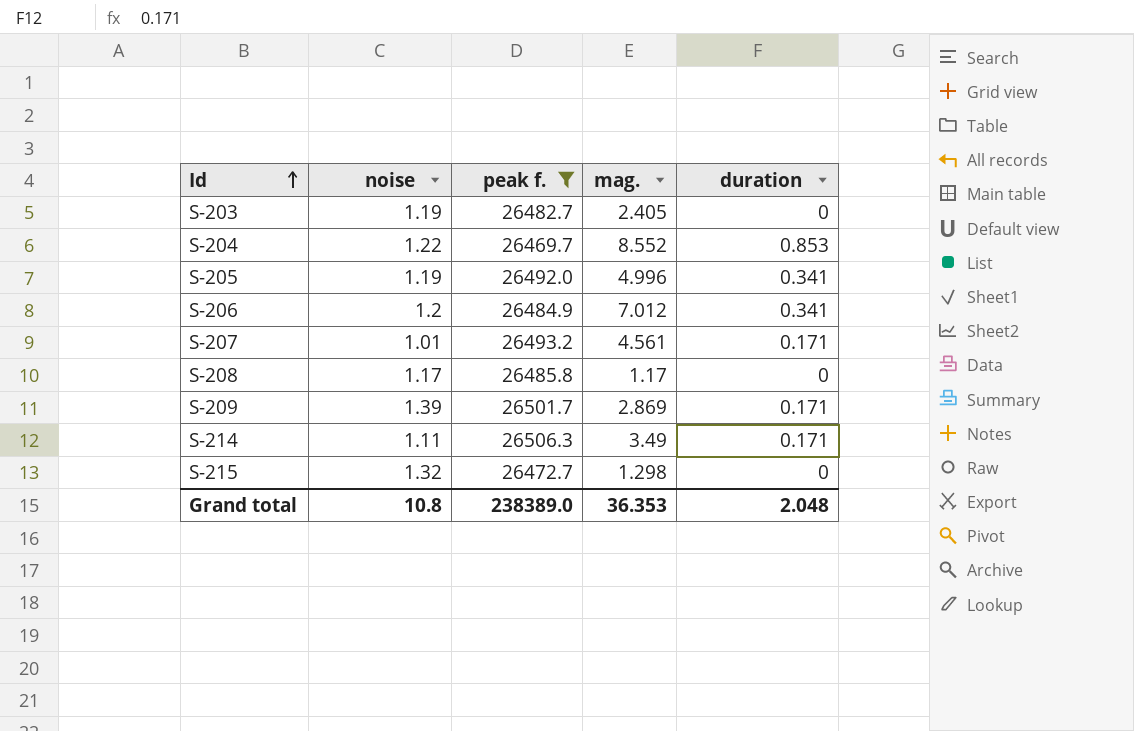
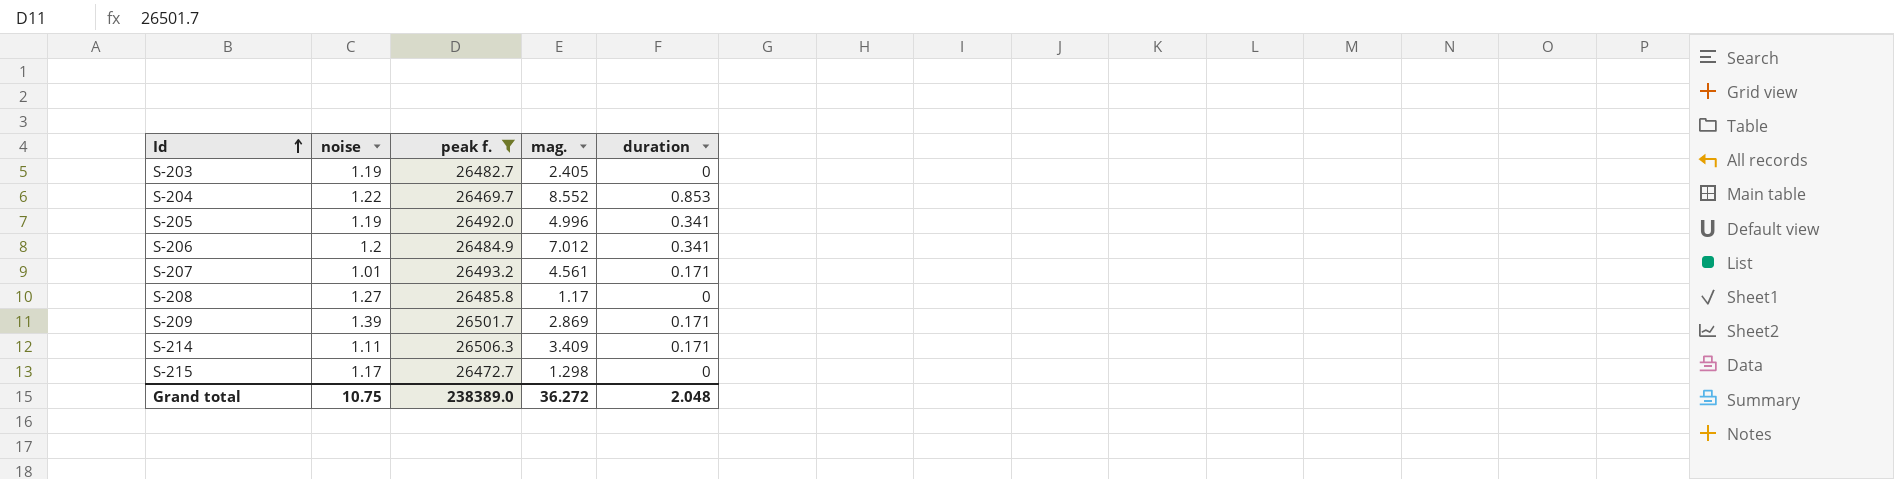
S-208 | noise: 1.17 -> 1.27
S-214 | mag.: 3.49 -> 3.409
S-215 | noise: 1.32 -> 1.17
Grand total | noise: 10.8 -> 10.75
Grand total | mag.: 36.353 -> 36.272

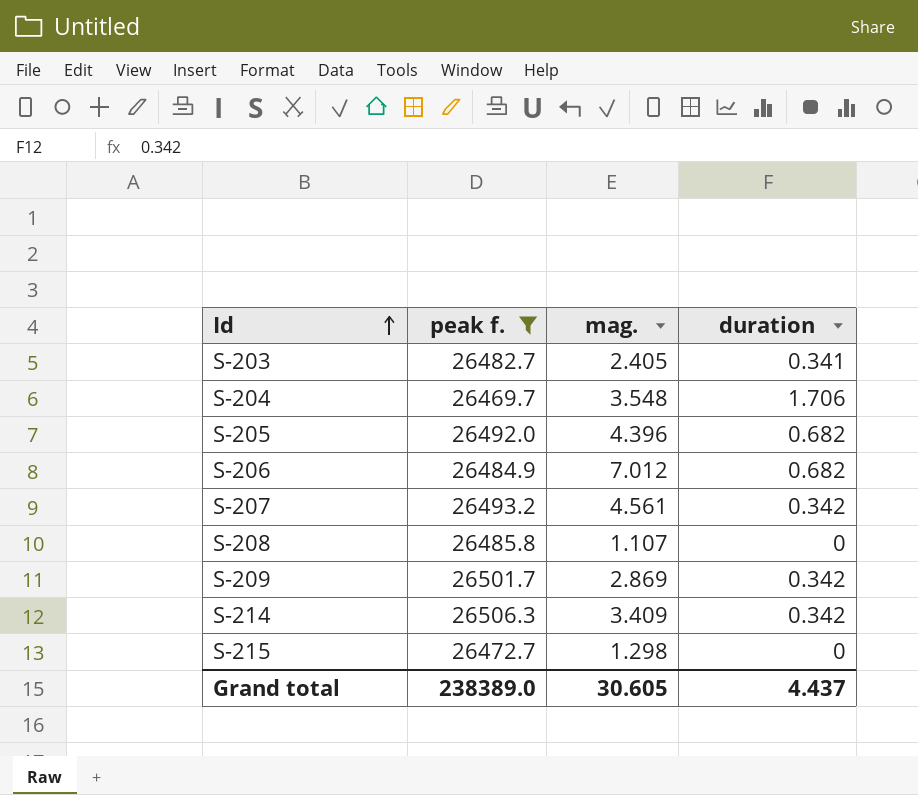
column noise | position: 2 -> none
S-203 | duration: 0 -> 0.341
S-204 | mag.: 8.552 -> 3.548
S-204 | duration: 0.853 -> 1.706
S-205 | mag.: 4.996 -> 4.396
S-205 | duration: 0.341 -> 0.682
S-206 | duration: 0.341 -> 0.682
S-207 | duration: 0.171 -> 0.342
S-208 | mag.: 1.17 -> 1.107
S-209 | duration: 0.171 -> 0.342
S-214 | duration: 0.171 -> 0.342
Grand total | mag.: 36.272 -> 30.605
Grand total | duration: 2.048 -> 4.437

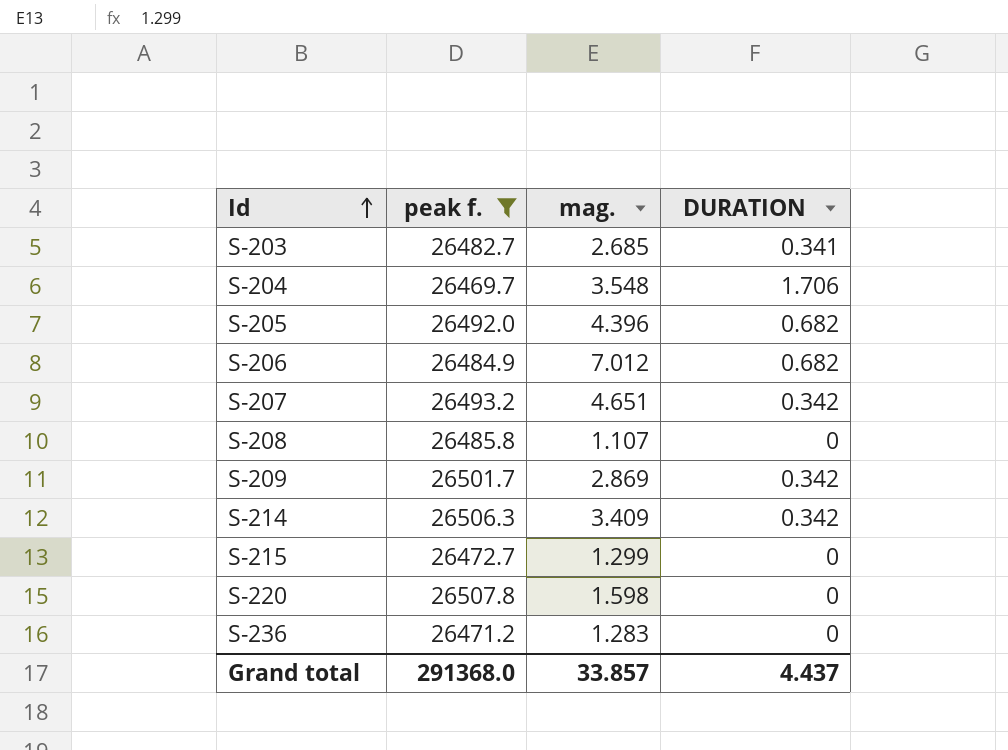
column name: duration -> DURATION
S-203 | mag.: 2.405 -> 2.685
S-207 | mag.: 4.561 -> 4.651
S-215 | mag.: 1.298 -> 1.299
row S-220: none -> 26507.8 | 1.598 | 0
row S-236: none -> 26471.2 | 1.283 | 0
Grand total | peak f.: 238389.0 -> 291368.0
Grand total | mag.: 30.605 -> 33.857

